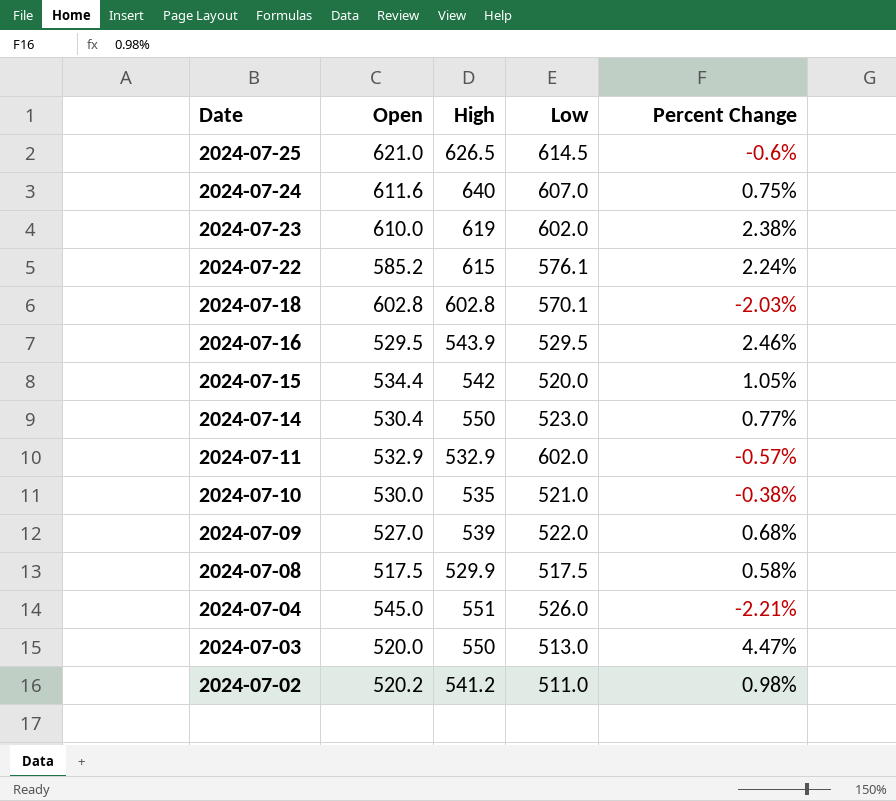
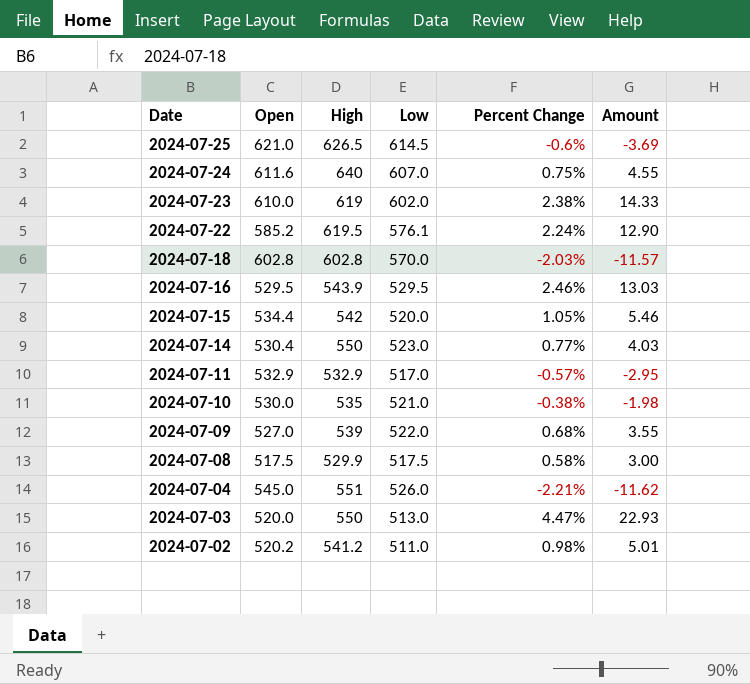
column Amount | formula: none -> [Low] * [Percent Change]
2024-07-22 | High: 615 -> 619.5
2024-07-18 | Low: 570.1 -> 570.0
2024-07-11 | Low: 602.0 -> 517.0

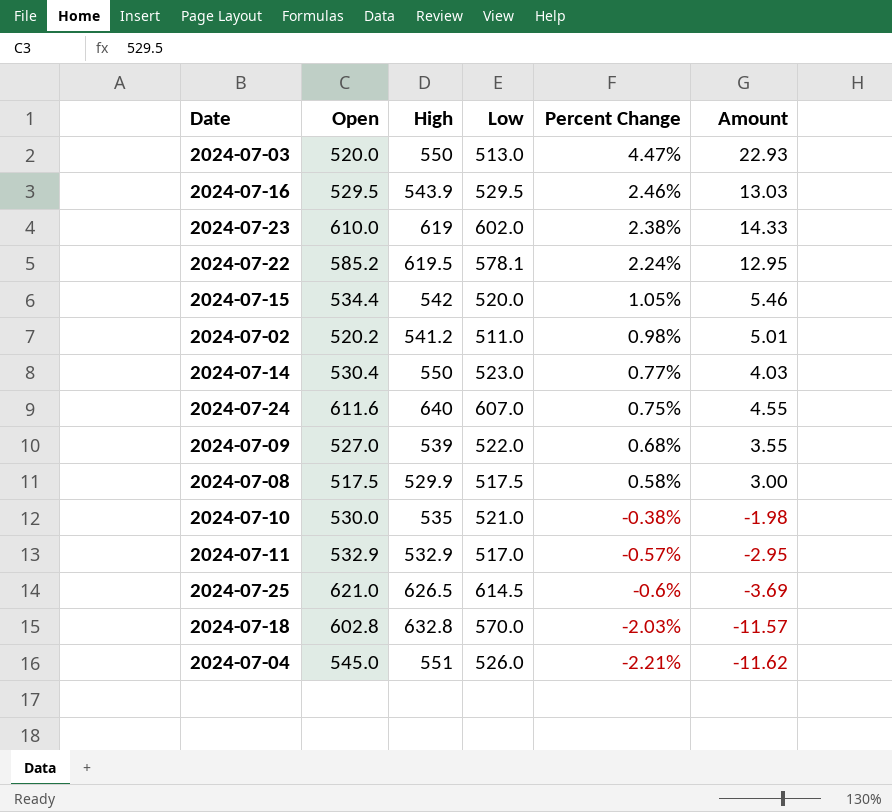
row order: Date descending -> Percent Change descending
2024-07-22 | Low: 576.1 -> 578.1
2024-07-22 | Amount: 12.90 -> 12.95
2024-07-18 | High: 602.8 -> 632.8

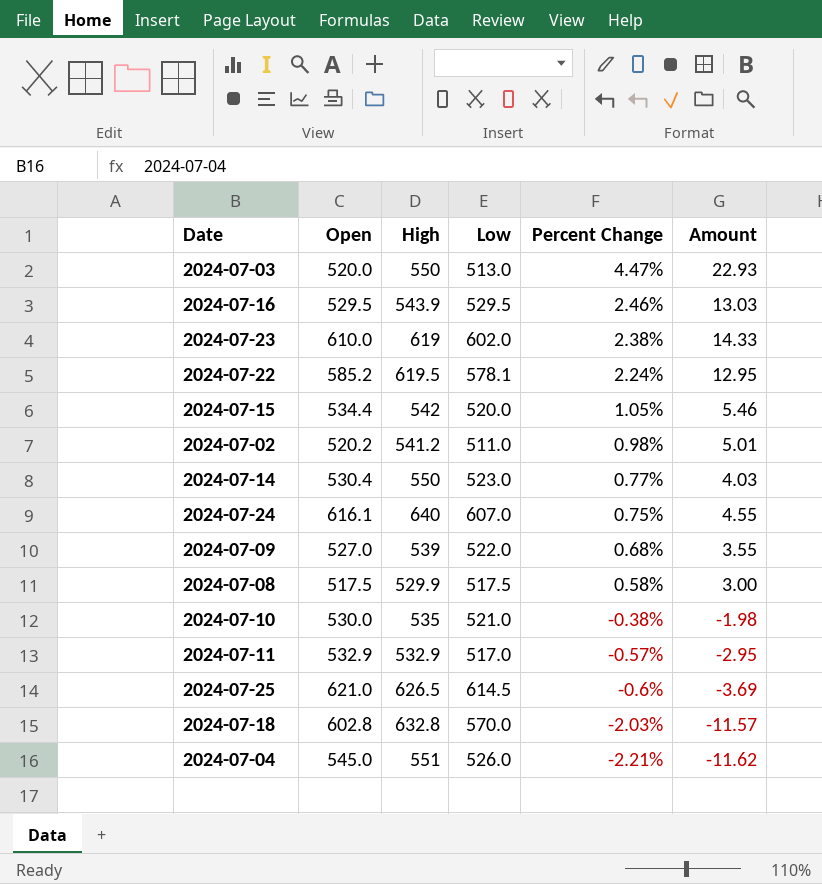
2024-07-24 | Open: 611.6 -> 616.1

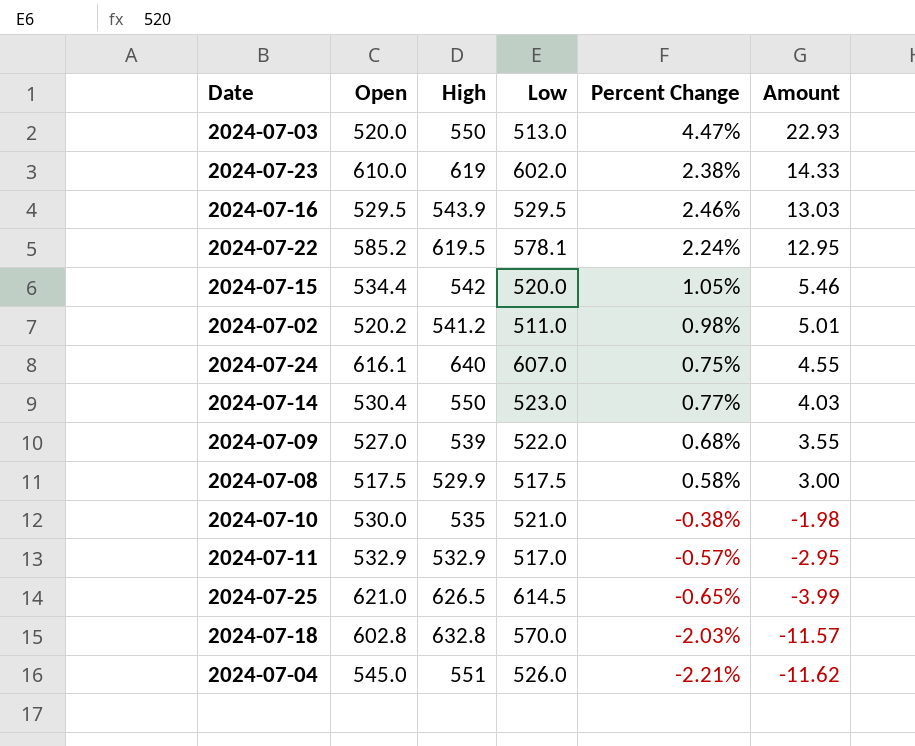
row order: Percent Change descending -> Amount descending
2024-07-25 | Percent Change: -0.6% -> -0.65%
2024-07-25 | Amount: -3.69 -> -3.99

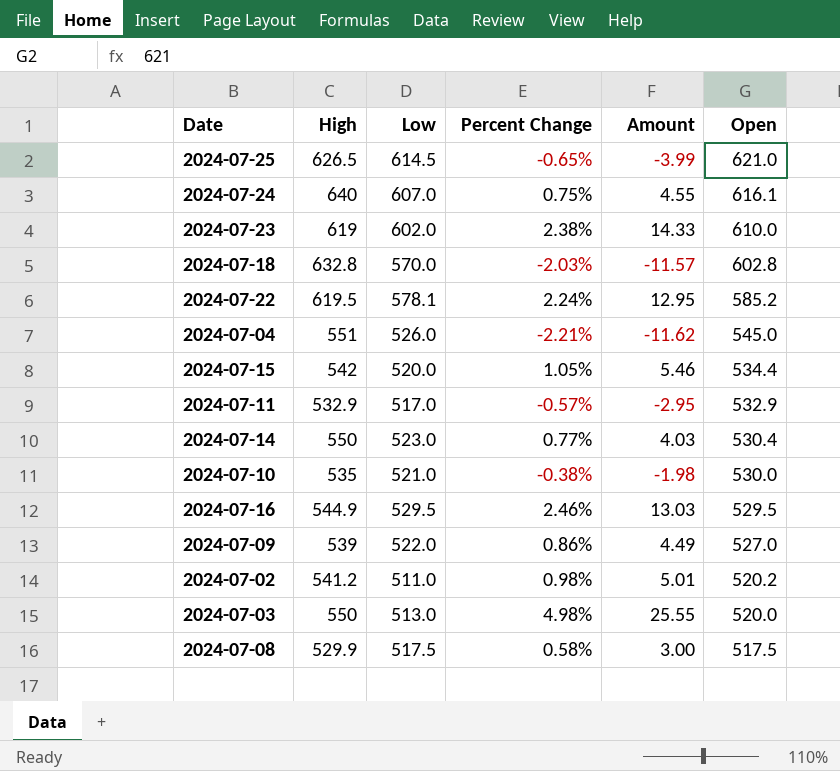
row order: Amount descending -> Open descending
column Open | position: 2 -> 6
2024-07-16 | High: 543.9 -> 544.9
2024-07-09 | Percent Change: 0.68% -> 0.86%
2024-07-09 | Amount: 3.55 -> 4.49
2024-07-03 | Percent Change: 4.47% -> 4.98%
2024-07-03 | Amount: 22.93 -> 25.55

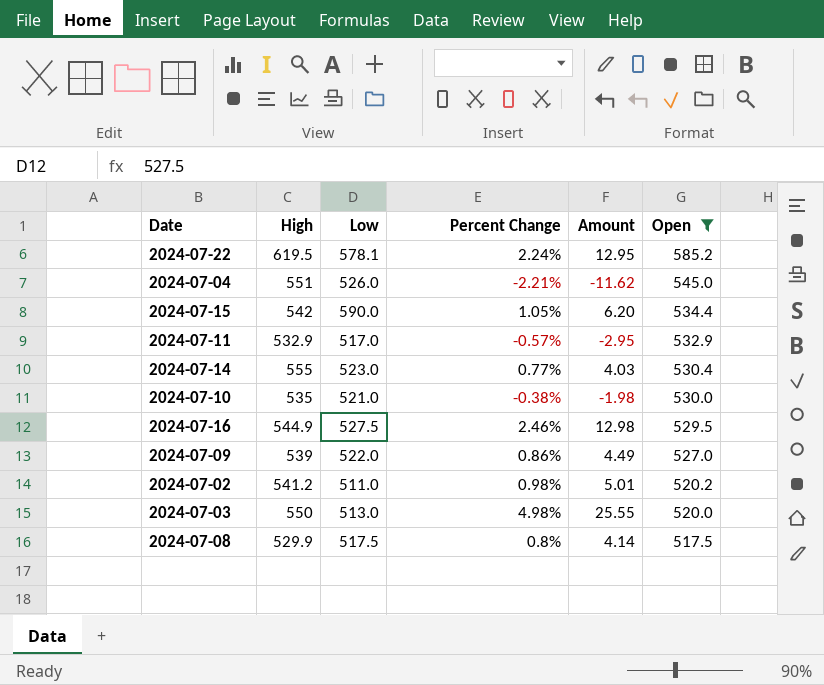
filter: none -> Open <= 585.2
2024-07-15 | Low: 520.0 -> 590.0
2024-07-15 | Amount: 5.46 -> 6.20
2024-07-14 | High: 550 -> 555
2024-07-16 | Low: 529.5 -> 527.5
2024-07-16 | Amount: 13.03 -> 12.98
2024-07-08 | Percent Change: 0.58% -> 0.8%
2024-07-08 | Amount: 3.00 -> 4.14

